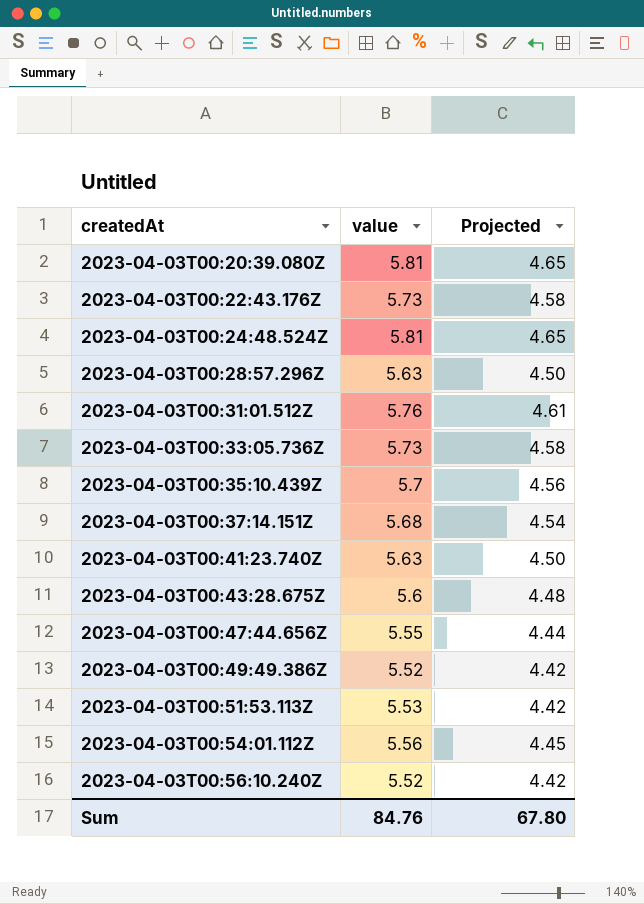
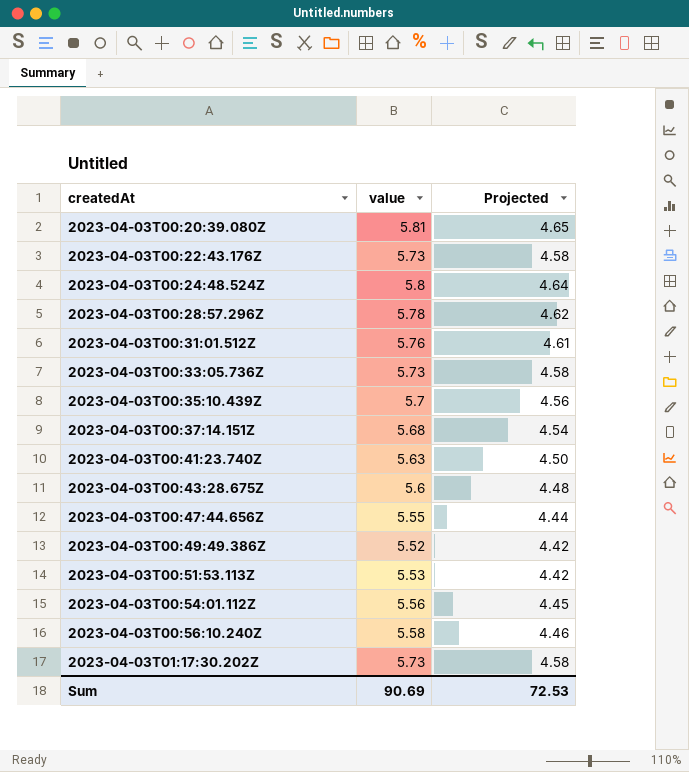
2023-04-03T00:24:48.524Z | value: 5.81 -> 5.8
2023-04-03T00:24:48.524Z | Projected: 4.65 -> 4.64
2023-04-03T00:28:57.296Z | value: 5.63 -> 5.78
2023-04-03T00:28:57.296Z | Projected: 4.50 -> 4.62
2023-04-03T00:56:10.240Z | value: 5.52 -> 5.58
2023-04-03T00:56:10.240Z | Projected: 4.42 -> 4.46
row 2023-04-03T01:17:30.202Z: none -> 5.73 | 4.58
Sum | value: 84.76 -> 90.69
Sum | Projected: 67.80 -> 72.53

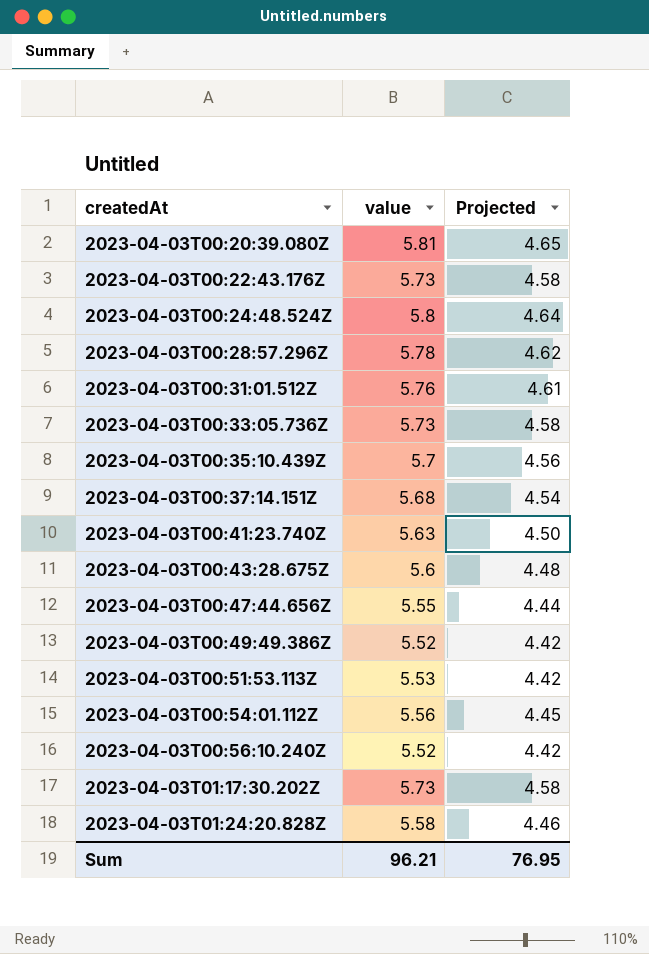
2023-04-03T00:56:10.240Z | value: 5.58 -> 5.52
2023-04-03T00:56:10.240Z | Projected: 4.46 -> 4.42
row 2023-04-03T01:24:20.828Z: none -> 5.58 | 4.46
Sum | value: 90.69 -> 96.21
Sum | Projected: 72.53 -> 76.95

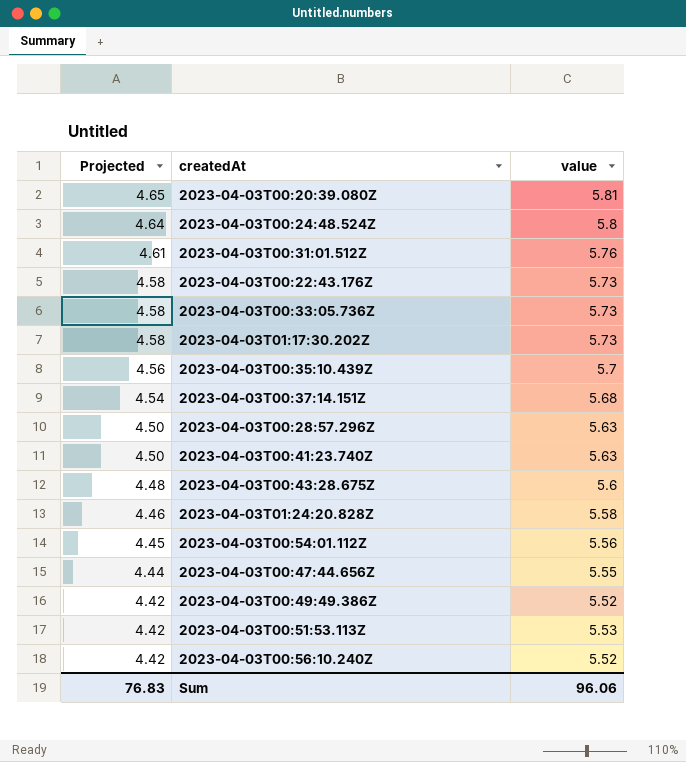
row order: createdAt ascending -> Projected descending
column Projected | position: 3 -> 1
2023-04-03T00:28:57.296Z | Projected: 4.62 -> 4.50
2023-04-03T00:28:57.296Z | value: 5.78 -> 5.63
Sum | Projected: 76.95 -> 76.83
Sum | value: 96.21 -> 96.06

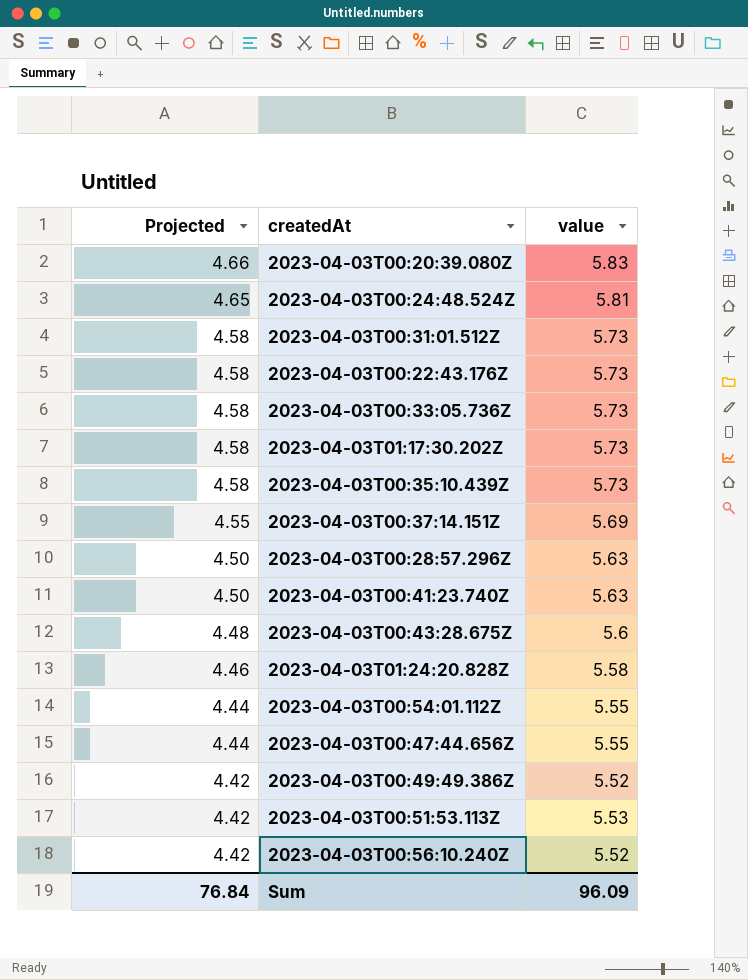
2023-04-03T00:20:39.080Z | Projected: 4.65 -> 4.66
2023-04-03T00:20:39.080Z | value: 5.81 -> 5.83
2023-04-03T00:24:48.524Z | Projected: 4.64 -> 4.65
2023-04-03T00:24:48.524Z | value: 5.8 -> 5.81
2023-04-03T00:31:01.512Z | Projected: 4.61 -> 4.58
2023-04-03T00:31:01.512Z | value: 5.76 -> 5.73
2023-04-03T00:35:10.439Z | Projected: 4.56 -> 4.58
2023-04-03T00:35:10.439Z | value: 5.7 -> 5.73
2023-04-03T00:37:14.151Z | Projected: 4.54 -> 4.55
2023-04-03T00:37:14.151Z | value: 5.68 -> 5.69
2023-04-03T00:54:01.112Z | Projected: 4.45 -> 4.44
2023-04-03T00:54:01.112Z | value: 5.56 -> 5.55
Sum | Projected: 76.83 -> 76.84
Sum | value: 96.06 -> 96.09

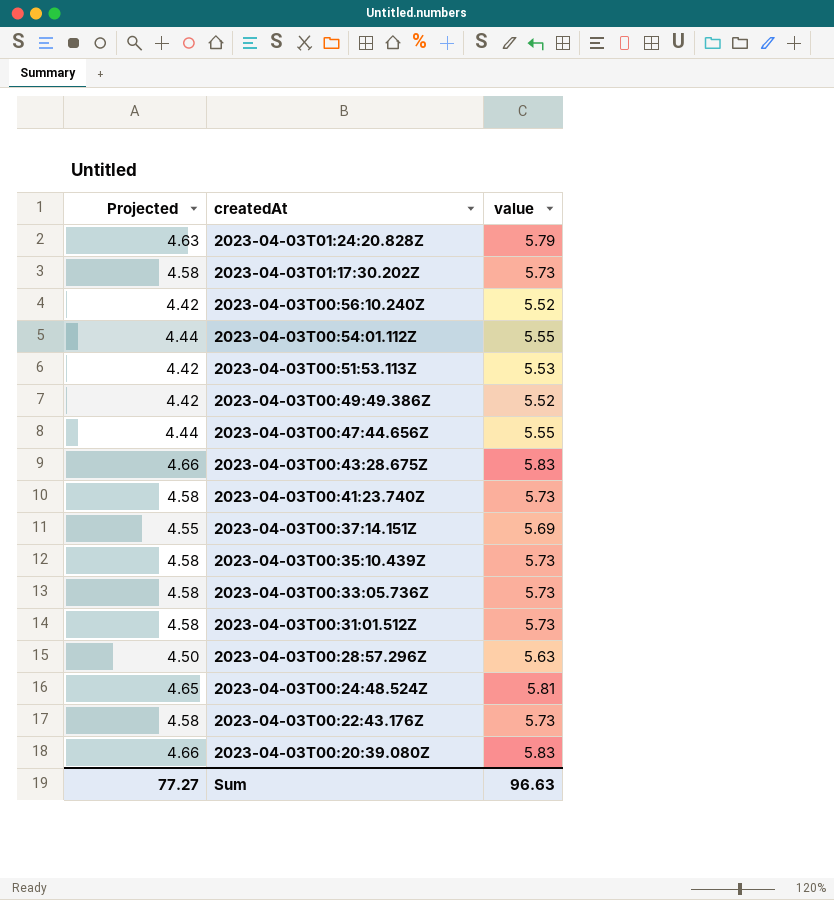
row order: Projected descending -> createdAt descending
2023-04-03T01:24:20.828Z | Projected: 4.46 -> 4.63
2023-04-03T01:24:20.828Z | value: 5.58 -> 5.79
2023-04-03T00:43:28.675Z | Projected: 4.48 -> 4.66
2023-04-03T00:43:28.675Z | value: 5.6 -> 5.83
2023-04-03T00:41:23.740Z | Projected: 4.50 -> 4.58
2023-04-03T00:41:23.740Z | value: 5.63 -> 5.73
Sum | Projected: 76.84 -> 77.27
Sum | value: 96.09 -> 96.63

